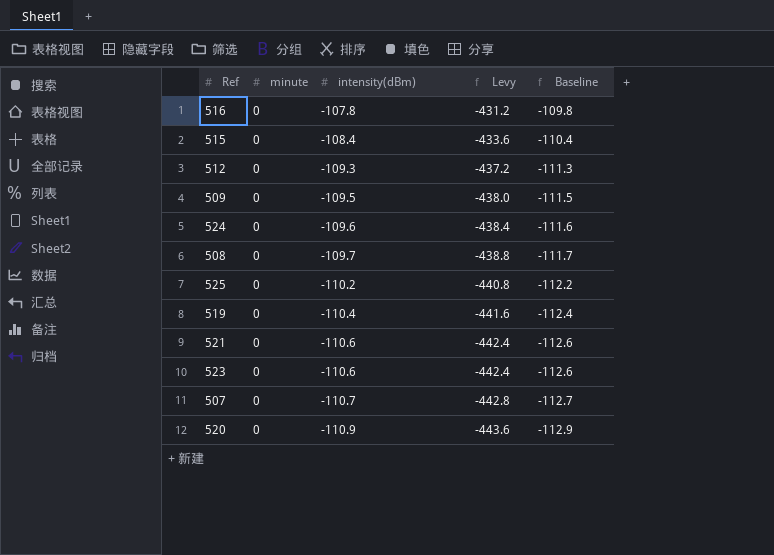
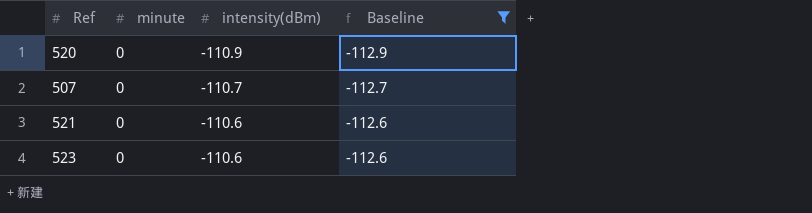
filter: none -> Baseline <= -112.6
row order: intensity(dBm) descending -> intensity(dBm) ascending
column Levy | formula: [intensity(dBm)] * 4 -> none

